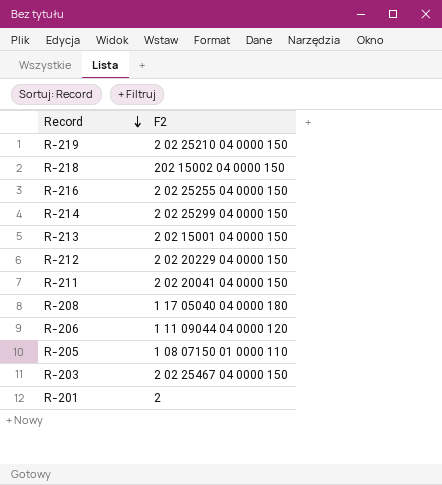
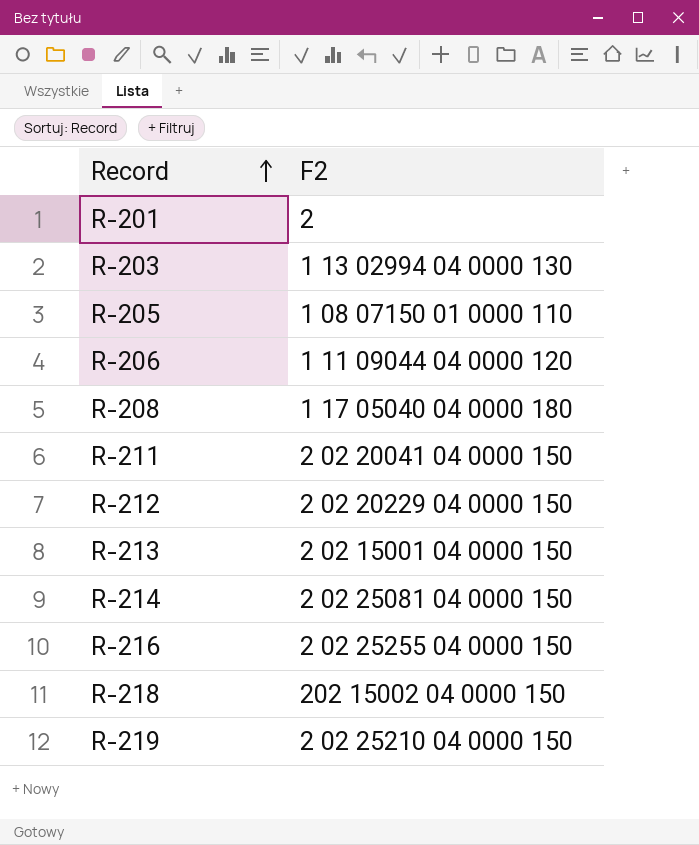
row order: Record descending -> Record ascending
R-203 | F2: 2 02 25467 04 0000 150 -> 1 13 02994 04 0000 130
R-214 | F2: 2 02 25299 04 0000 150 -> 2 02 25081 04 0000 150

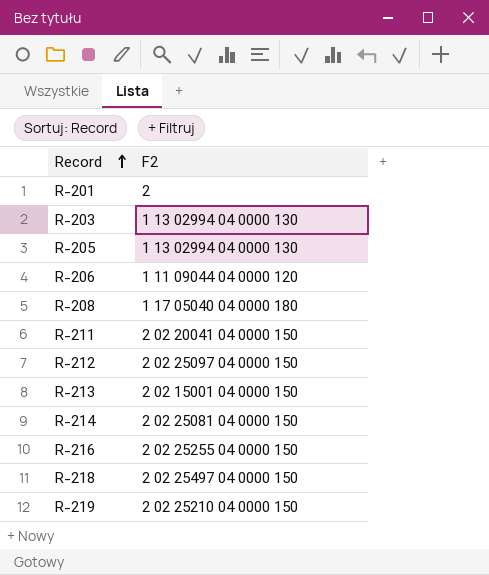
R-205 | F2: 1 08 07150 01 0000 110 -> 1 13 02994 04 0000 130
R-212 | F2: 2 02 20229 04 0000 150 -> 2 02 25097 04 0000 150
R-218 | F2: 202 15002 04 0000 150 -> 2 02 25497 04 0000 150

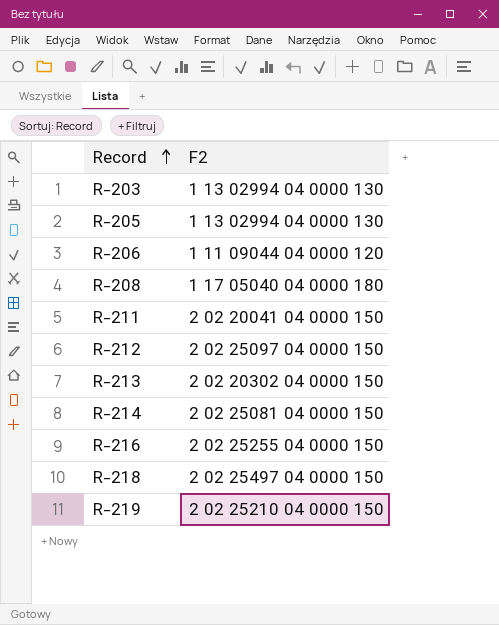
row R-201: 2 -> none
R-213 | F2: 2 02 15001 04 0000 150 -> 2 02 20302 04 0000 150

